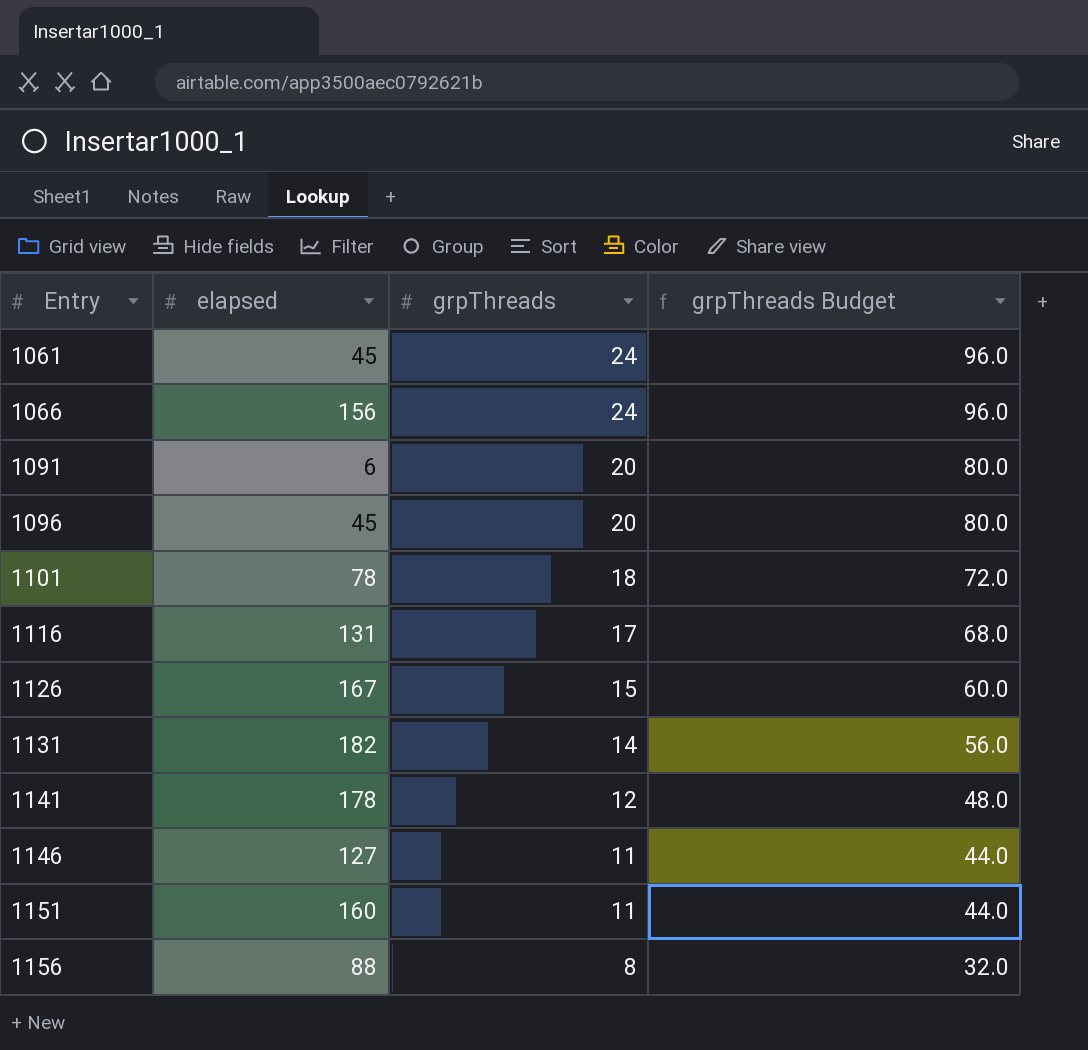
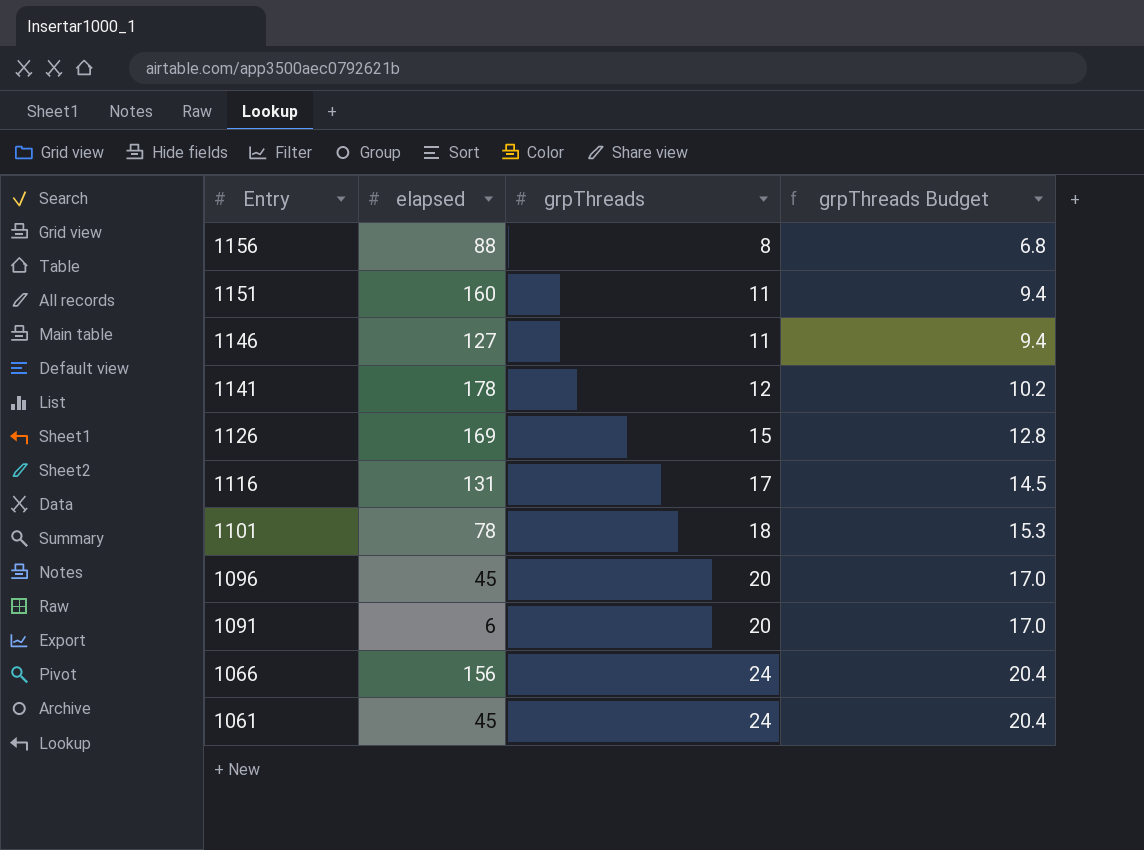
row order: Entry ascending -> Entry descending
column grpThreads Budget | formula: [grpThreads] * 4 -> [grpThreads] * 0.85
row 1131: 182 | 14 | 56.0 -> none
1126 | elapsed: 167 -> 169

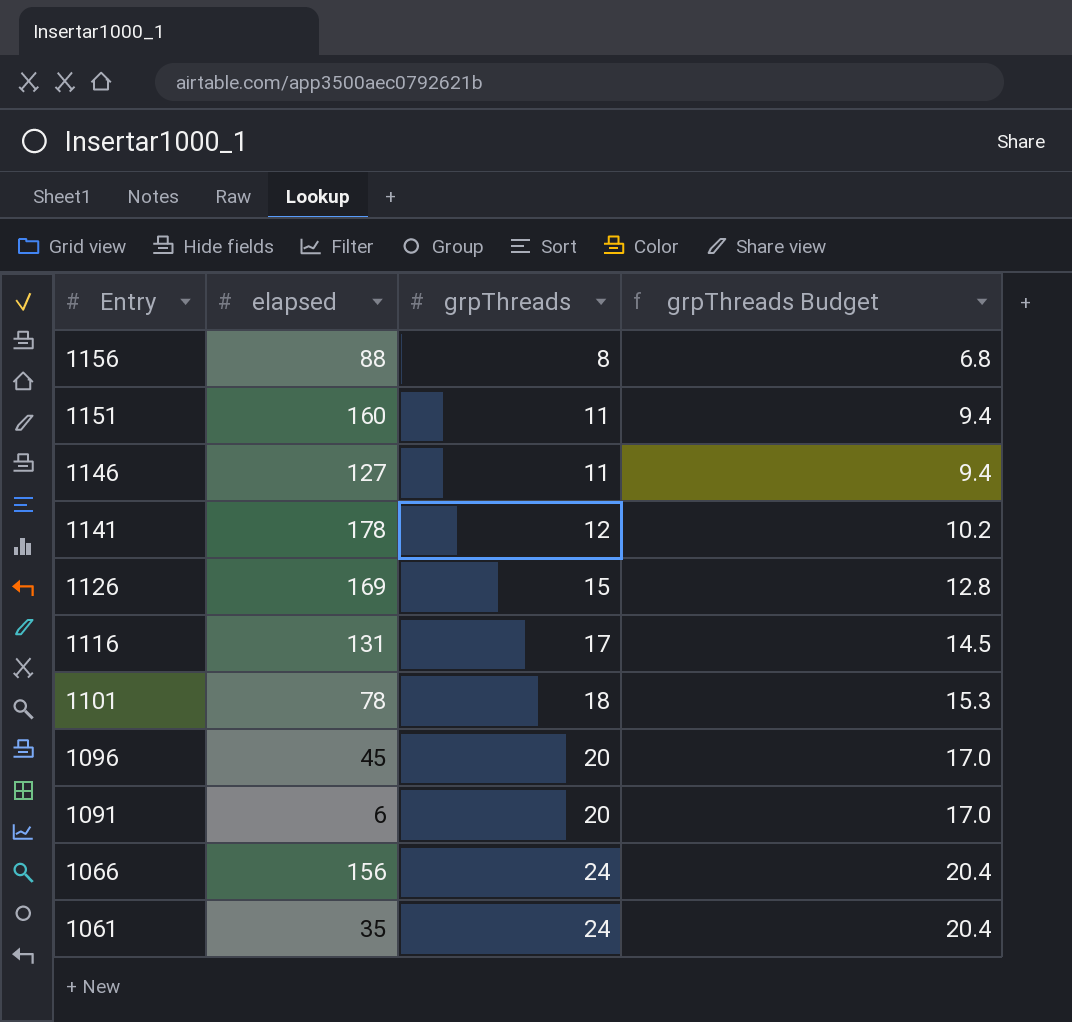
1061 | elapsed: 45 -> 35

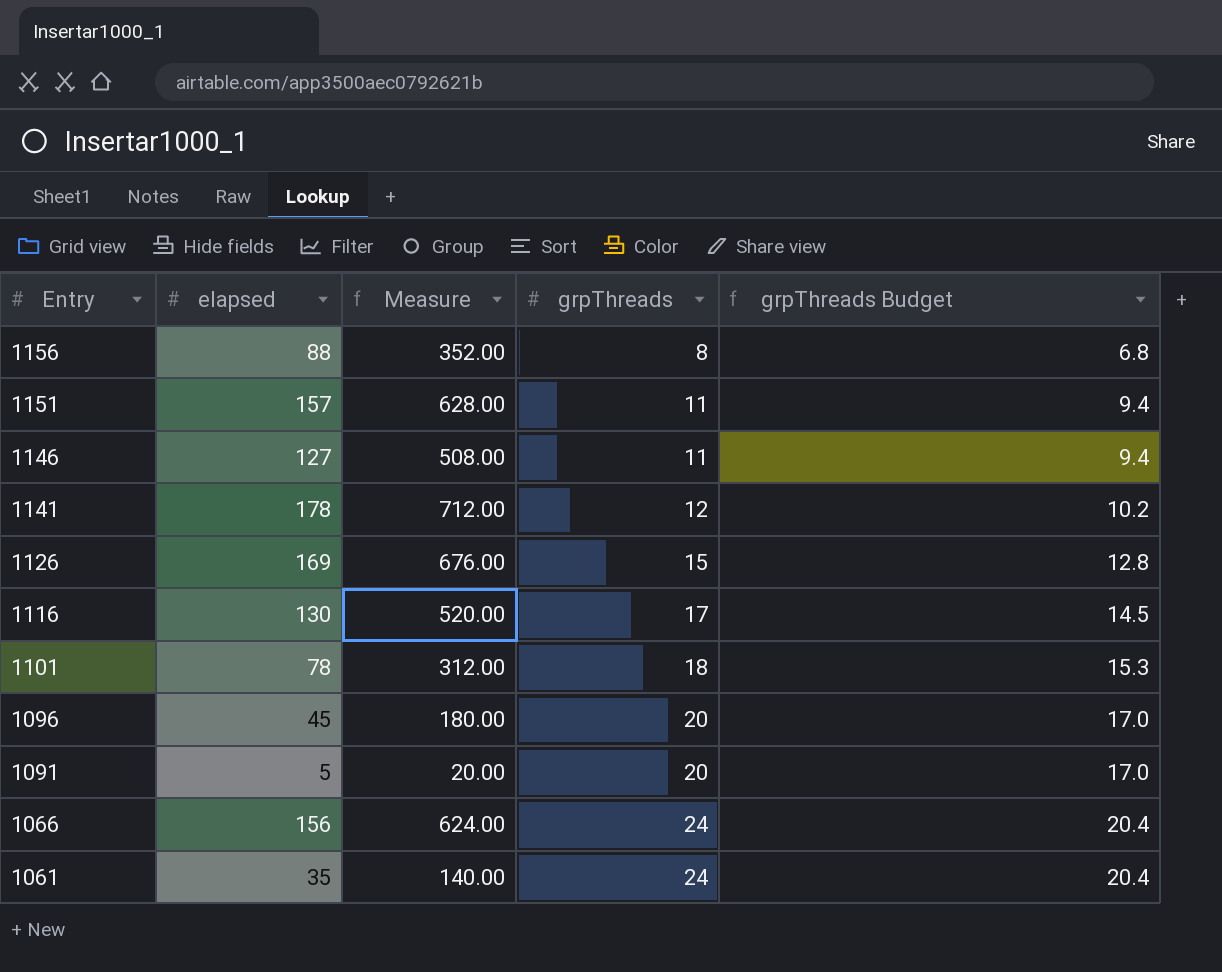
column Measure | formula: none -> [elapsed] * 4
1151 | elapsed: 160 -> 157
1116 | elapsed: 131 -> 130
1091 | elapsed: 6 -> 5

